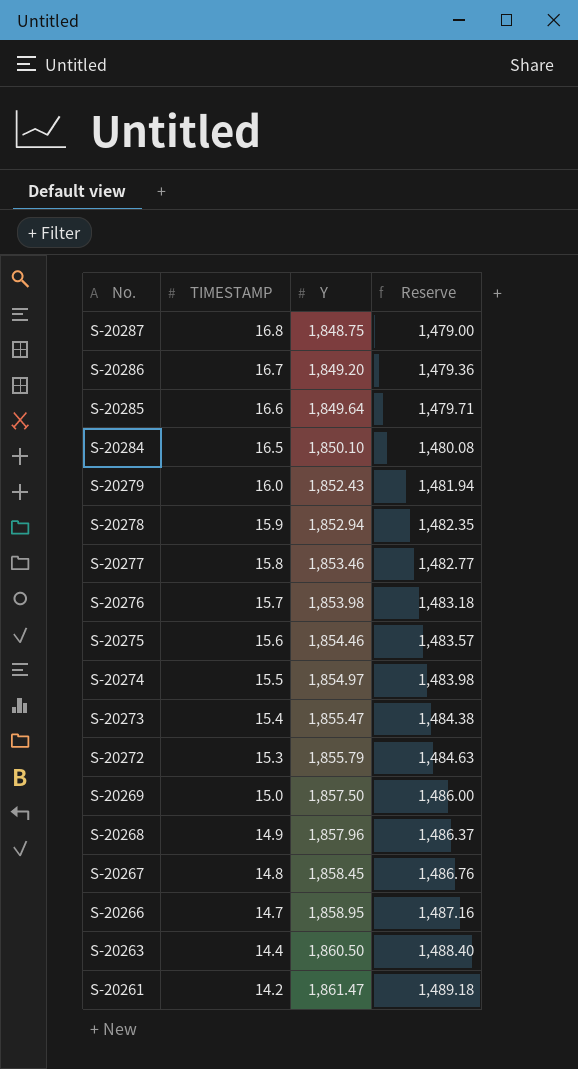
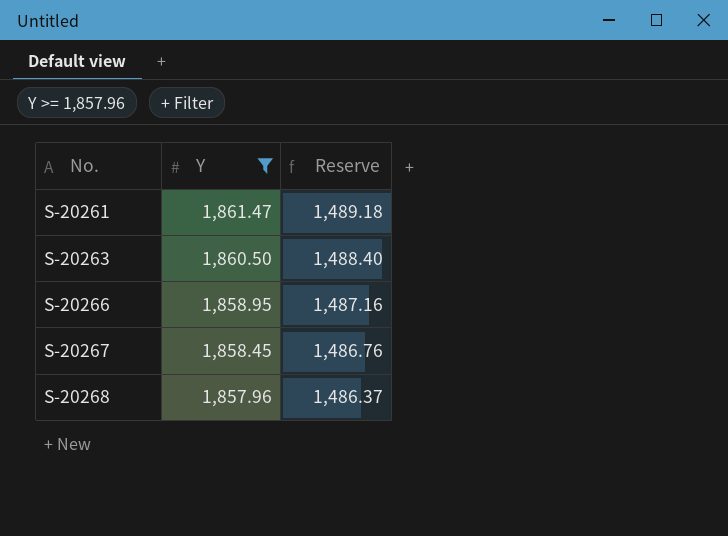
filter: none -> Y >= 1,857.96
row order: No. descending -> No. ascending
column TIMESTAMP | position: 2 -> none

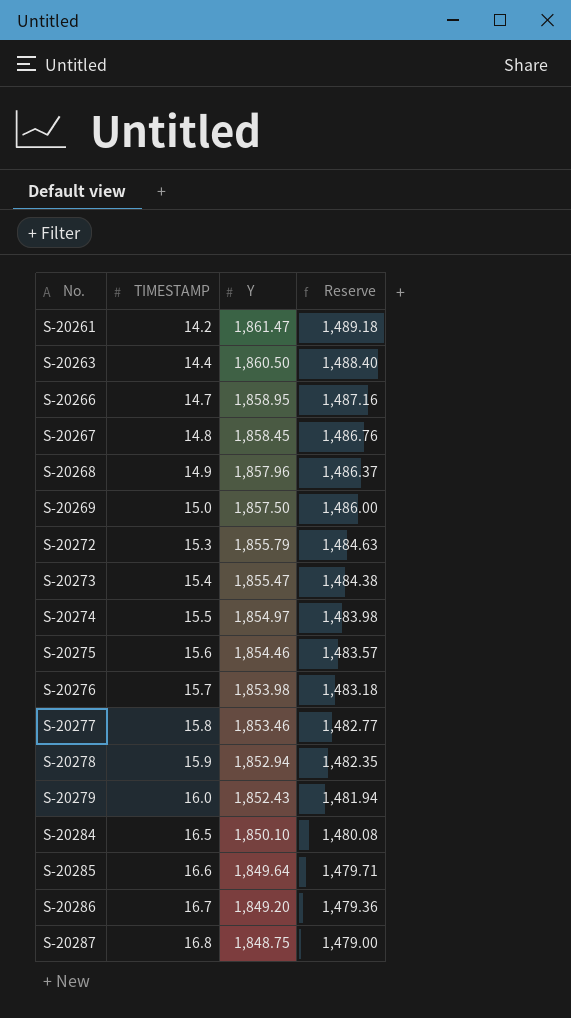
filter: Y >= 1,857.96 -> none
column TIMESTAMP | position: none -> 2

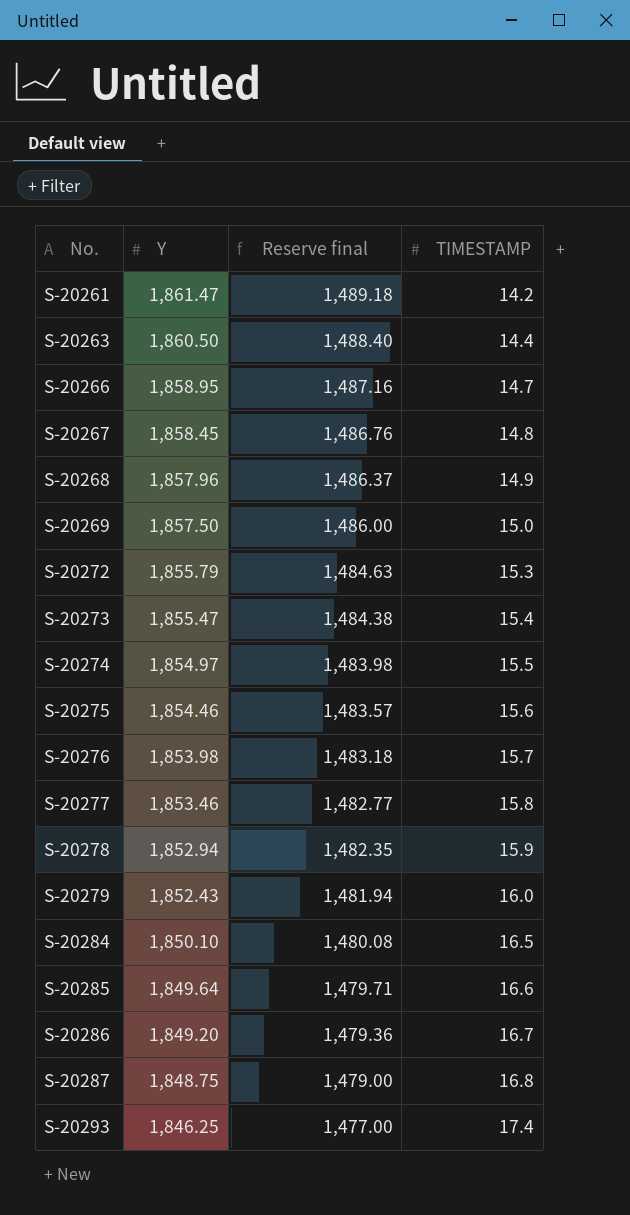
column name: Reserve -> Reserve final
column TIMESTAMP | position: 2 -> 4
row S-20293: none -> 1,846.25 | 1,477.00 | 17.4

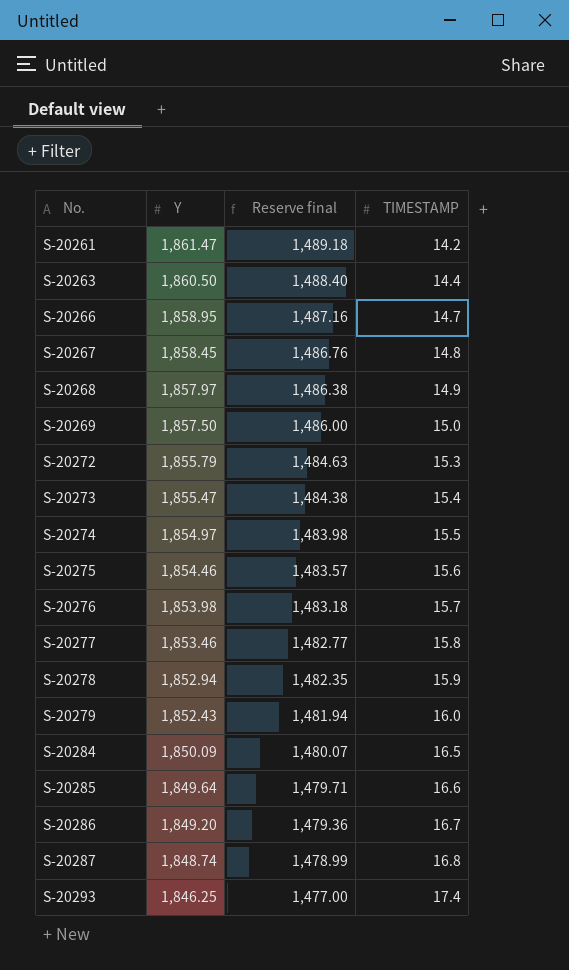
S-20268 | Y: 1,857.96 -> 1,857.97
S-20268 | Reserve final: 1,486.37 -> 1,486.38
S-20284 | Y: 1,850.10 -> 1,850.09
S-20284 | Reserve final: 1,480.08 -> 1,480.07
S-20287 | Y: 1,848.75 -> 1,848.74
S-20287 | Reserve final: 1,479.00 -> 1,478.99

